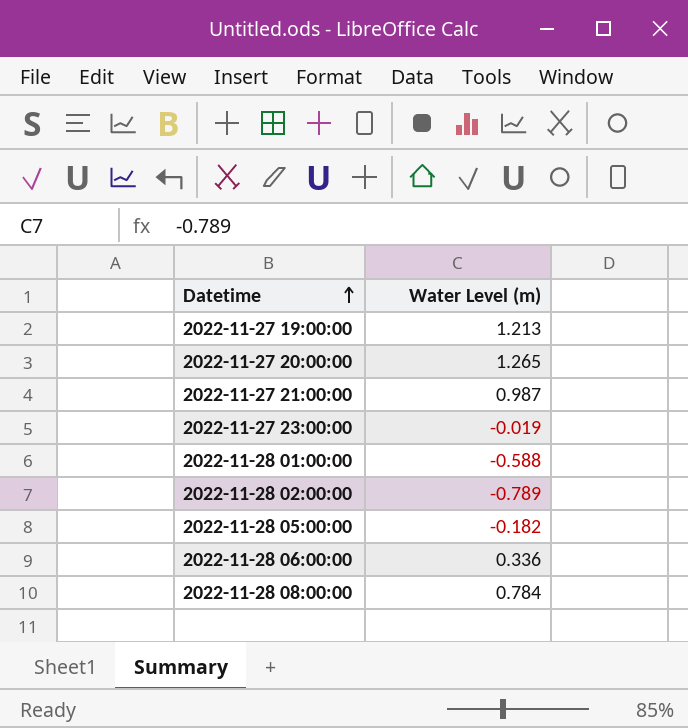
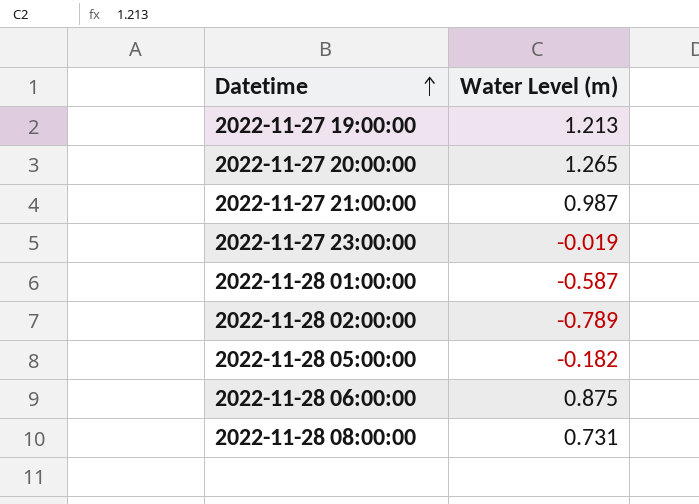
2022-11-28 01:00:00 | Water Level (m): -0.588 -> -0.587
2022-11-28 06:00:00 | Water Level (m): 0.336 -> 0.875
2022-11-28 08:00:00 | Water Level (m): 0.784 -> 0.731

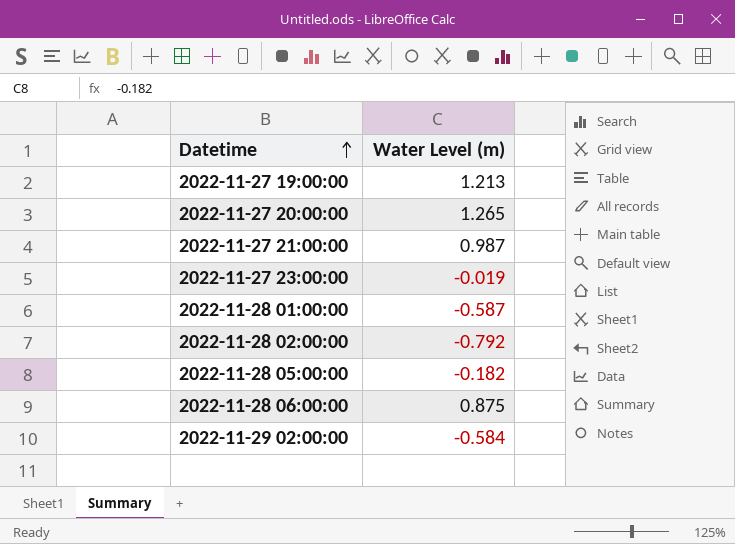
row 2022-11-28 08:00:00: 0.731 -> none
2022-11-28 02:00:00 | Water Level (m): -0.789 -> -0.792
row 2022-11-29 02:00:00: none -> -0.584

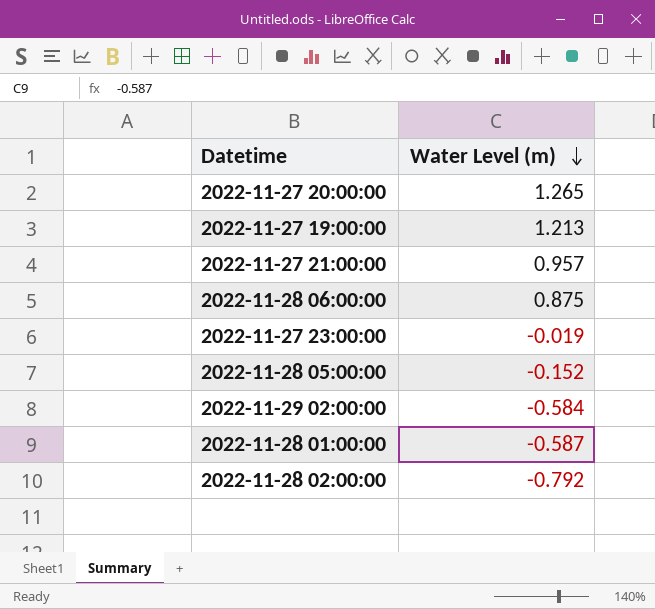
row order: Datetime ascending -> Water Level (m) descending
2022-11-27 21:00:00 | Water Level (m): 0.987 -> 0.957
2022-11-28 05:00:00 | Water Level (m): -0.182 -> -0.152

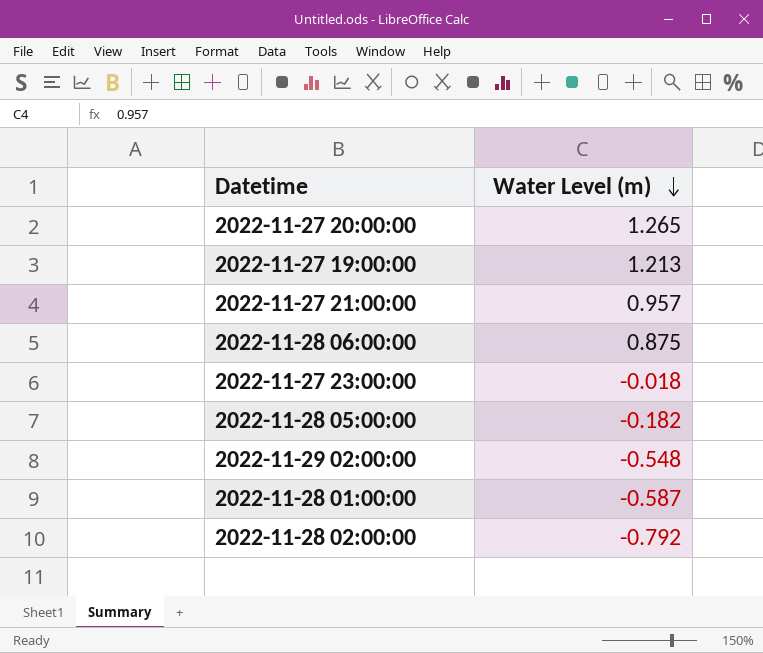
2022-11-27 23:00:00 | Water Level (m): -0.019 -> -0.018
2022-11-28 05:00:00 | Water Level (m): -0.152 -> -0.182
2022-11-29 02:00:00 | Water Level (m): -0.584 -> -0.548

